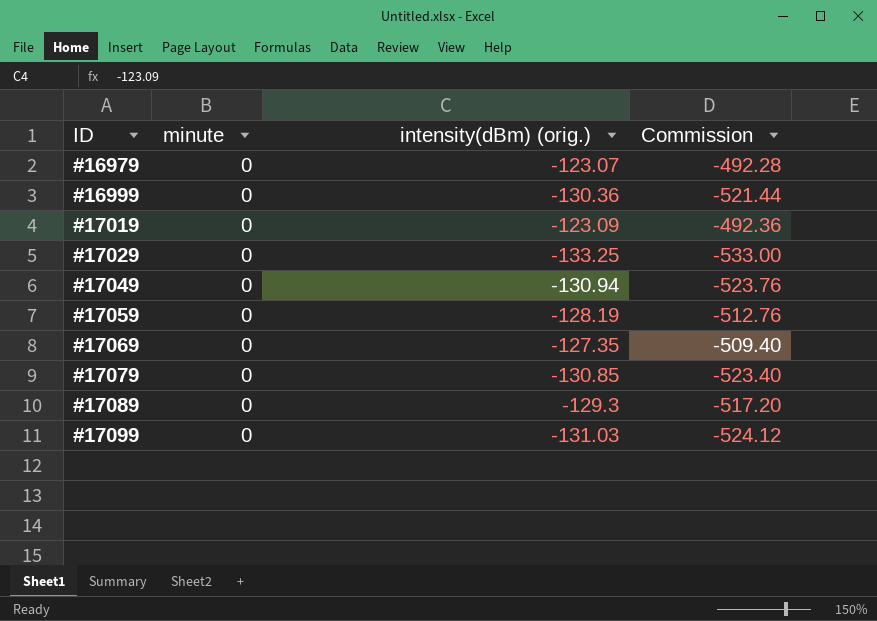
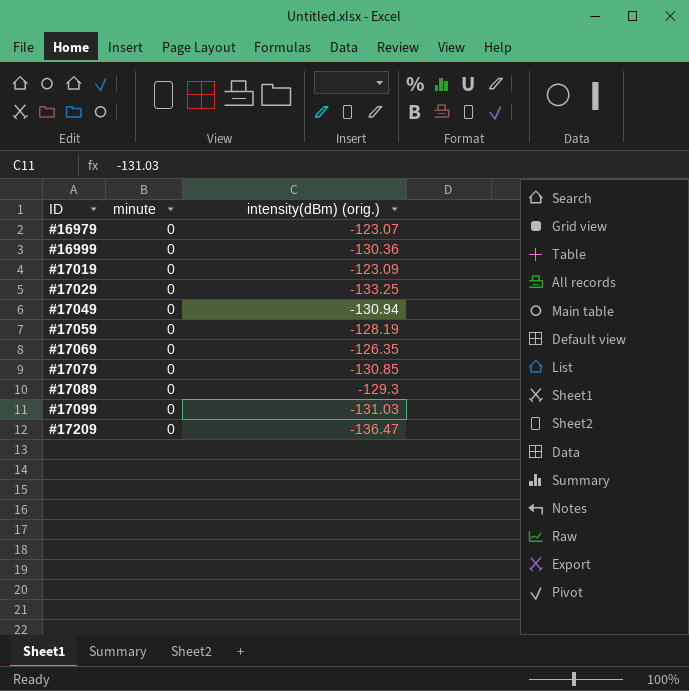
column Commission | formula: [intensity(dBm) (orig.)] * 4 -> none
#17069 | intensity(dBm) (orig.): -127.35 -> -126.35
row #17209: none -> 0 | -136.47

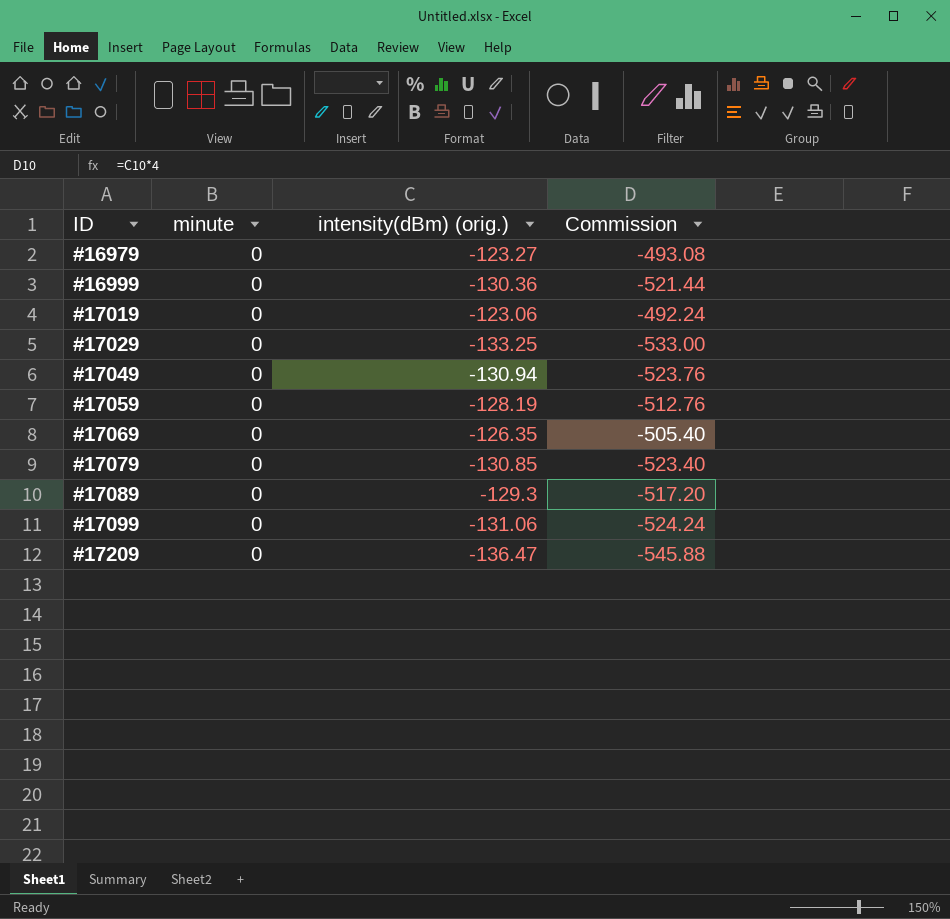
column Commission | formula: none -> [intensity(dBm) (orig.)] * 4
#16979 | intensity(dBm) (orig.): -123.07 -> -123.27
#17019 | intensity(dBm) (orig.): -123.09 -> -123.06
#17099 | intensity(dBm) (orig.): -131.03 -> -131.06

